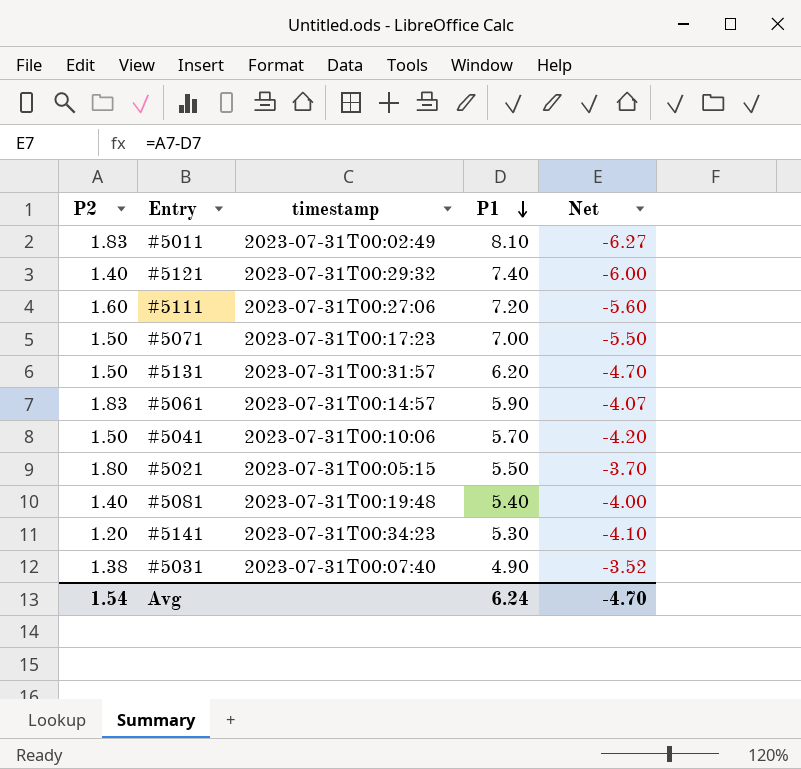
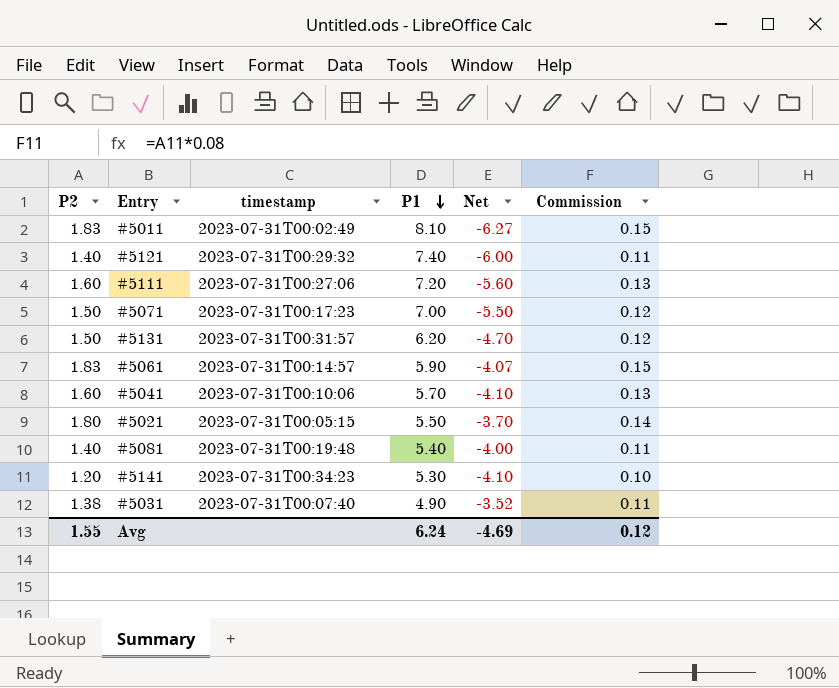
column Commission | formula: none -> [P2] * 0.08
#5041 | P2: 1.50 -> 1.60
#5041 | Net: -4.20 -> -4.10
Avg | P2: 1.54 -> 1.55
Avg | Net: -4.70 -> -4.69

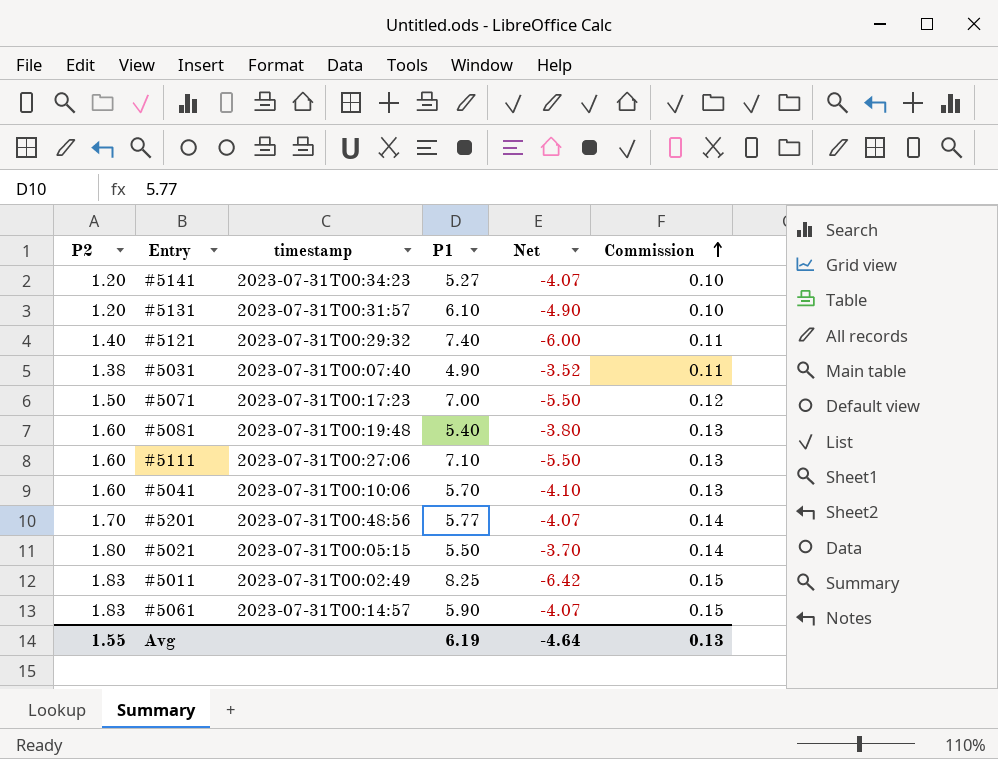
row order: P1 descending -> Commission ascending
#5141 | P1: 5.30 -> 5.27
#5141 | Net: -4.10 -> -4.07
#5131 | P2: 1.50 -> 1.20
#5131 | P1: 6.20 -> 6.10
#5131 | Net: -4.70 -> -4.90
#5131 | Commission: 0.12 -> 0.10
#5081 | P2: 1.40 -> 1.60
#5081 | Net: -4.00 -> -3.80
#5081 | Commission: 0.11 -> 0.13
#5111 | P1: 7.20 -> 7.10
#5111 | Net: -5.60 -> -5.50
row #5201: none -> 1.70 | 2023-07-31T00:48:56 | 5.77 | -4.07 | 0.14
#5011 | P1: 8.10 -> 8.25
#5011 | Net: -6.27 -> -6.42
Avg | P1: 6.24 -> 6.19
Avg | Net: -4.69 -> -4.64
Avg | Commission: 0.12 -> 0.13

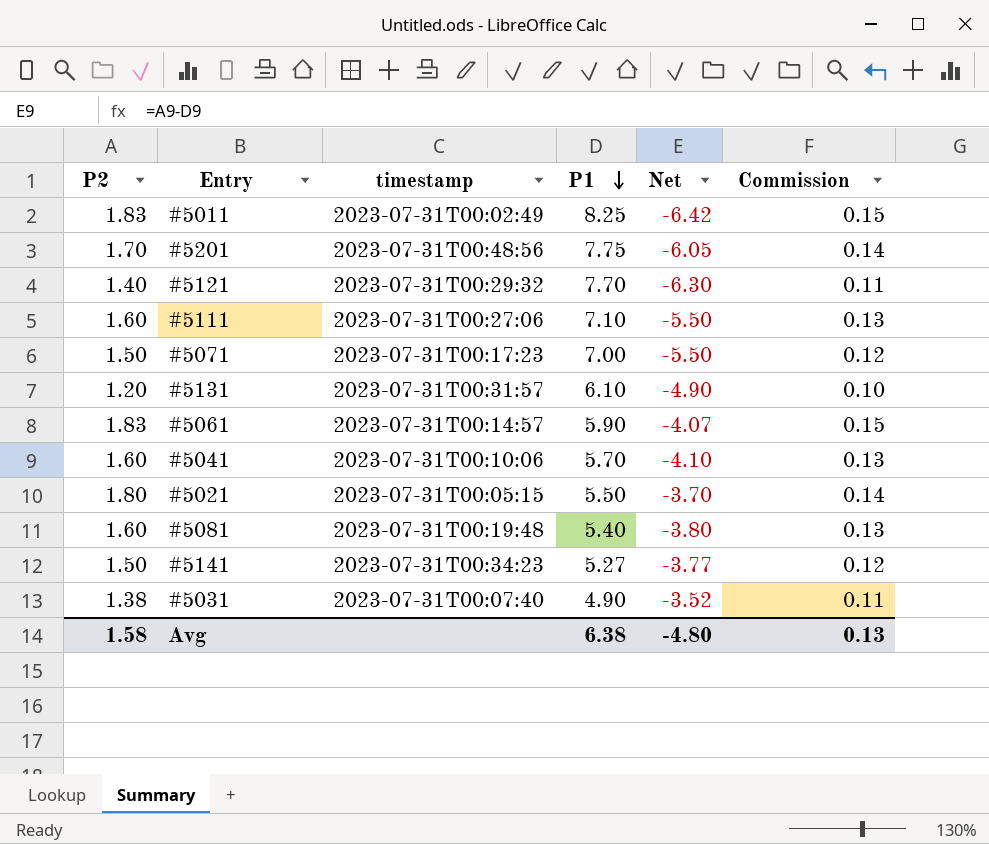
row order: Commission ascending -> P1 descending
#5201 | P1: 5.77 -> 7.75
#5201 | Net: -4.07 -> -6.05
#5121 | P1: 7.40 -> 7.70
#5121 | Net: -6.00 -> -6.30
#5141 | P2: 1.20 -> 1.50
#5141 | Net: -4.07 -> -3.77
#5141 | Commission: 0.10 -> 0.12
Avg | P2: 1.55 -> 1.58
Avg | P1: 6.19 -> 6.38
Avg | Net: -4.64 -> -4.80

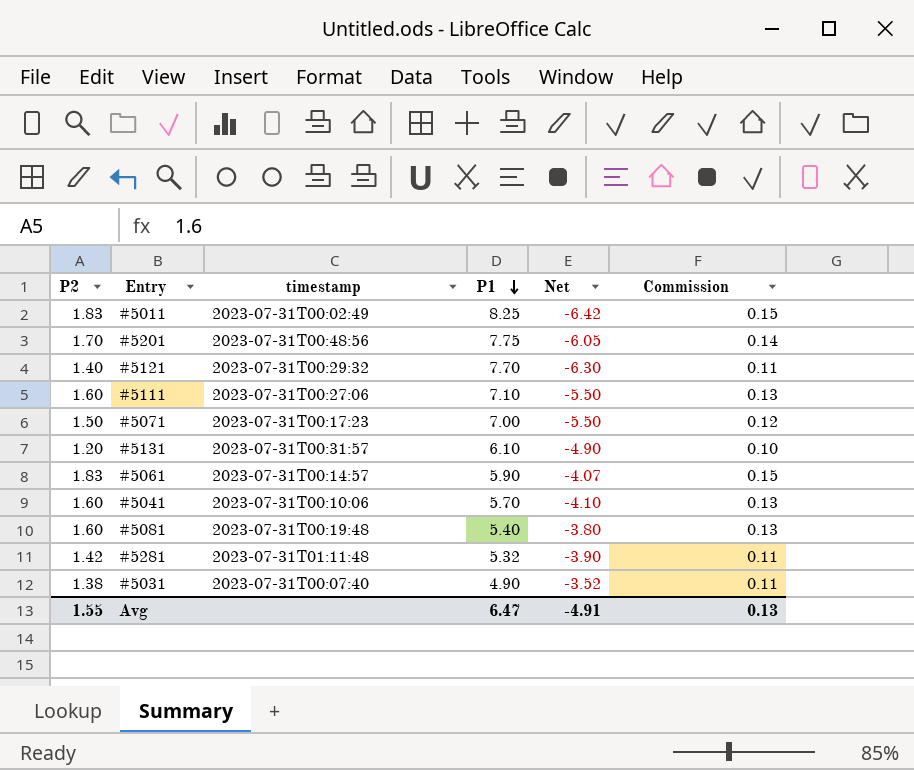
row #5021: 1.80 | 2023-07-31T00:05:15 | 5.50 | -3.70 | 0.14 -> none
row #5141: 1.50 | 2023-07-31T00:34:23 | 5.27 | -3.77 | 0.12 -> none
row #5281: none -> 1.42 | 2023-07-31T01:11:48 | 5.32 | -3.90 | 0.11
Avg | P2: 1.58 -> 1.55
Avg | P1: 6.38 -> 6.47
Avg | Net: -4.80 -> -4.91

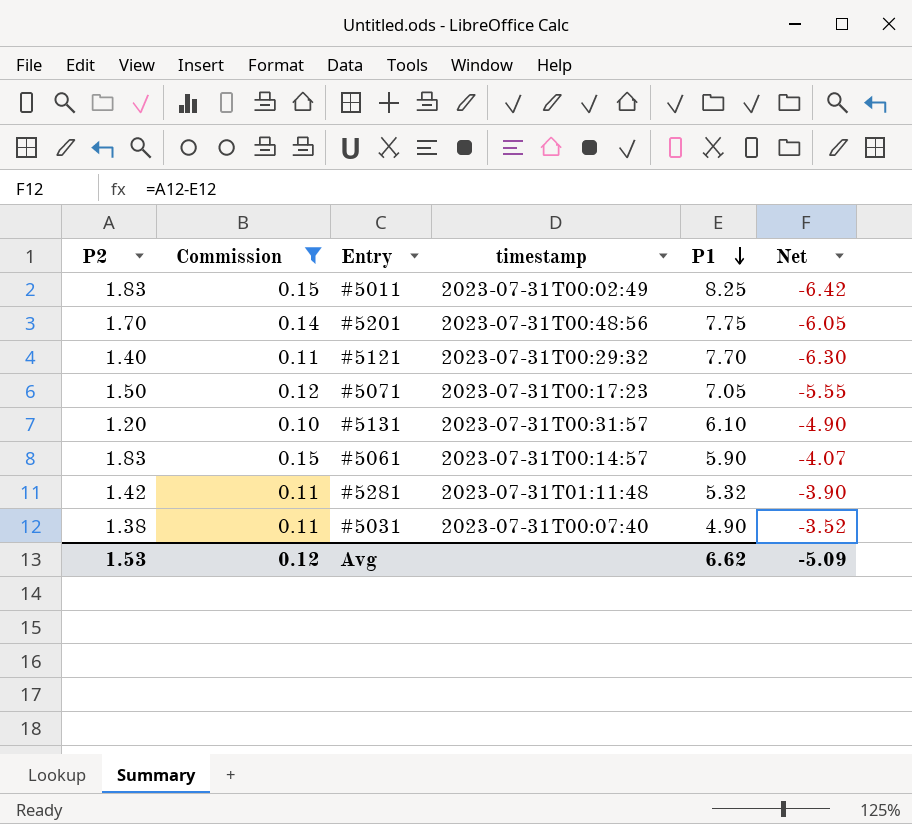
filter: none -> Commission != 0.13
column Commission | position: 6 -> 2
#5071 | P1: 7.00 -> 7.05
#5071 | Net: -5.50 -> -5.55
Avg | P2: 1.55 -> 1.53
Avg | Commission: 0.13 -> 0.12
Avg | P1: 6.47 -> 6.62
Avg | Net: -4.91 -> -5.09

